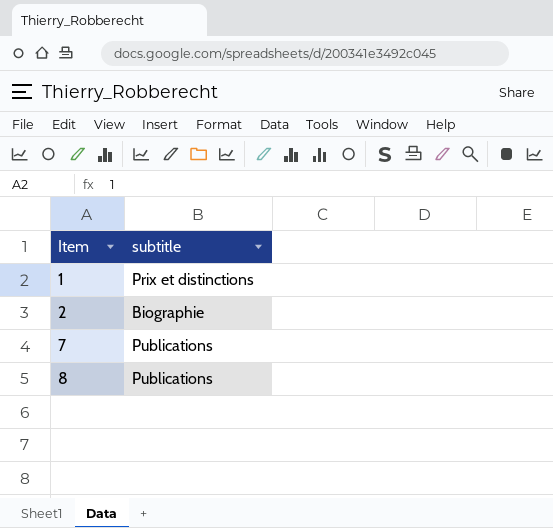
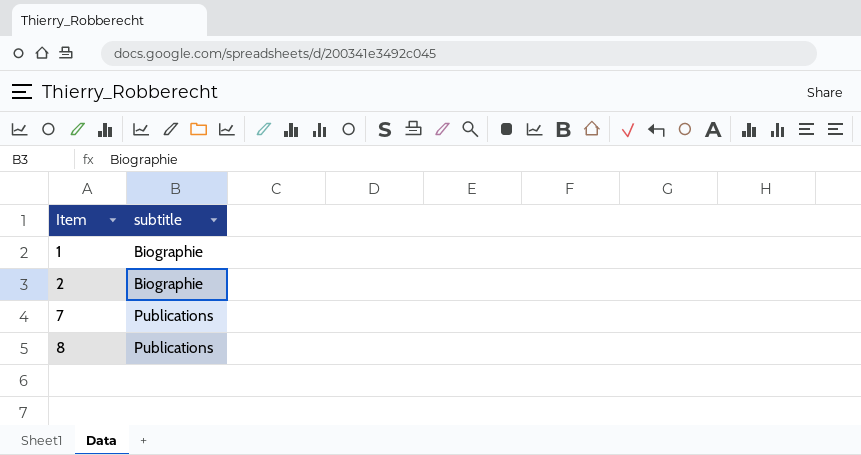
1 | subtitle: Prix et distinctions -> Biographie

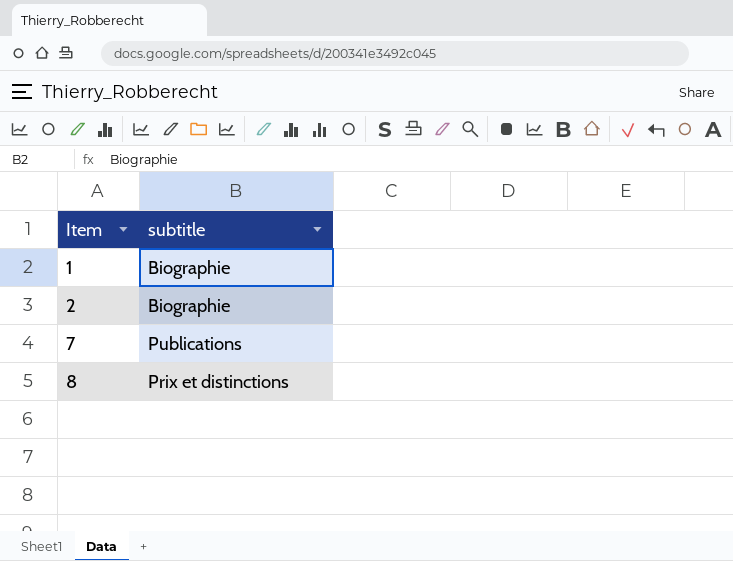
8 | subtitle: Publications -> Prix et distinctions

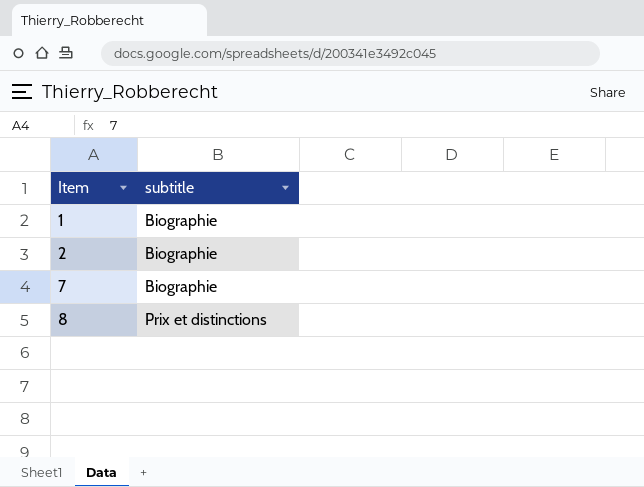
7 | subtitle: Publications -> Biographie

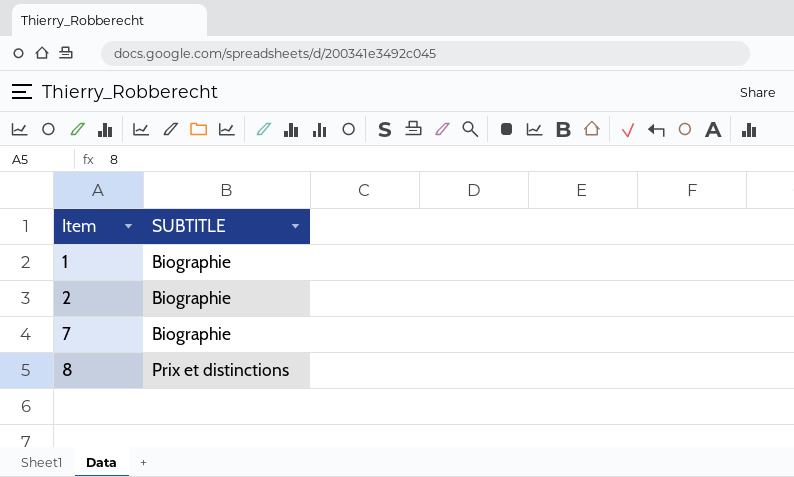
column name: subtitle -> SUBTITLE

